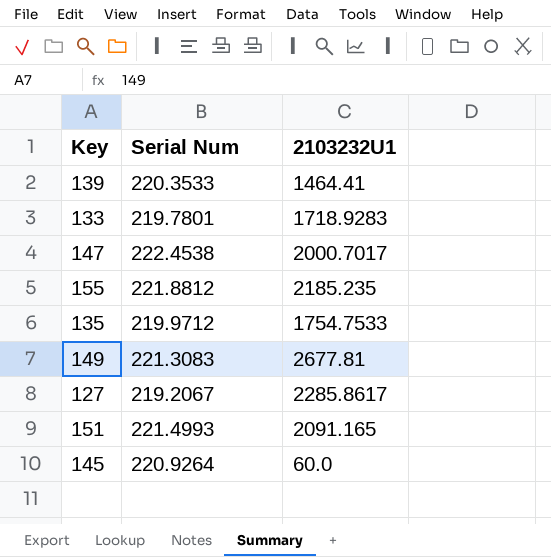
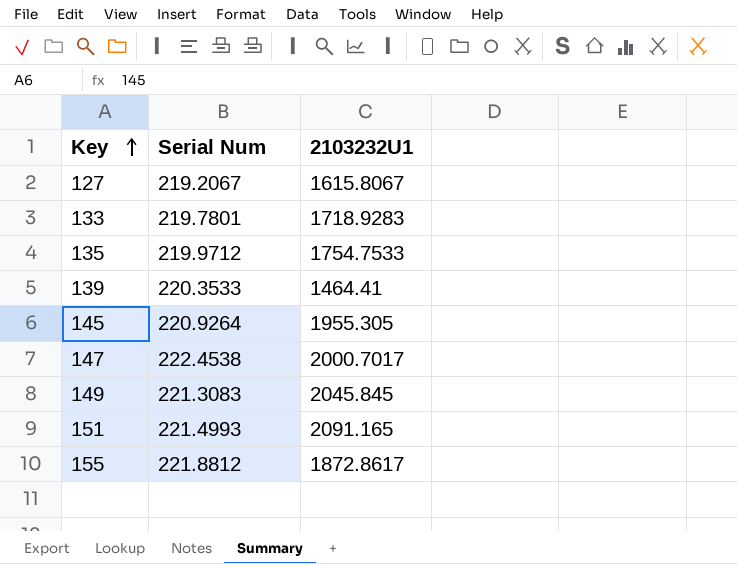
row order: none -> Key ascending
127 | 2103232U1: 2285.8617 -> 1615.8067
145 | 2103232U1: 60.0 -> 1955.305
149 | 2103232U1: 2677.81 -> 2045.845
155 | 2103232U1: 2185.235 -> 1872.8617

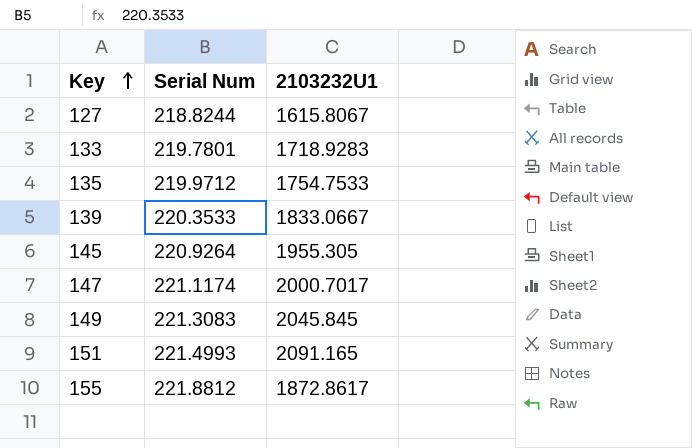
127 | Serial Num: 219.2067 -> 218.8244
139 | 2103232U1: 1464.41 -> 1833.0667
147 | Serial Num: 222.4538 -> 221.1174

